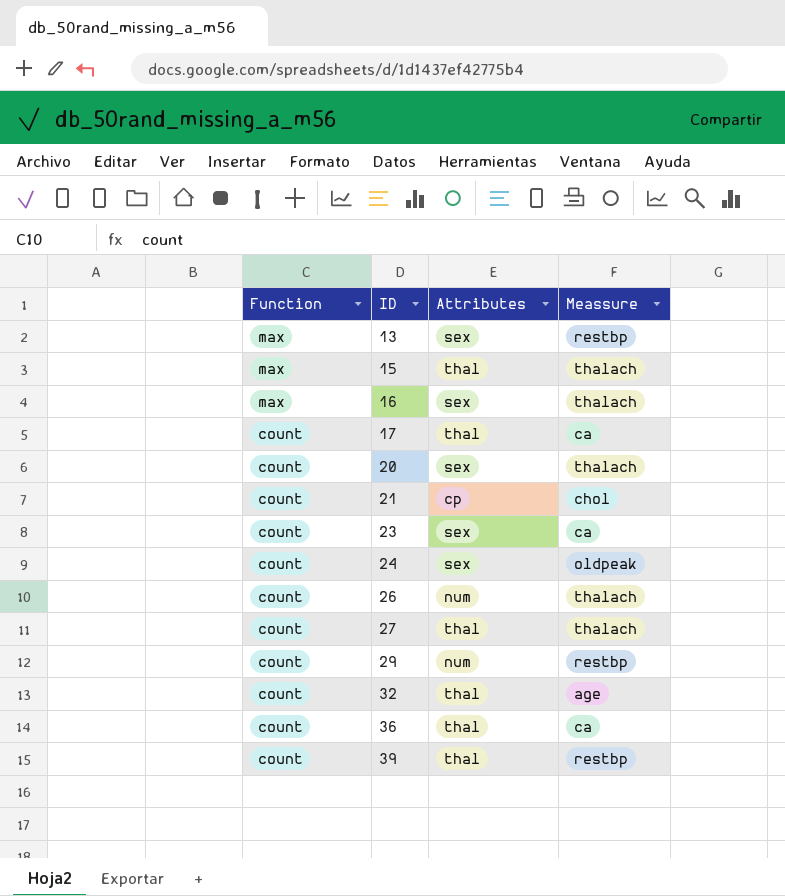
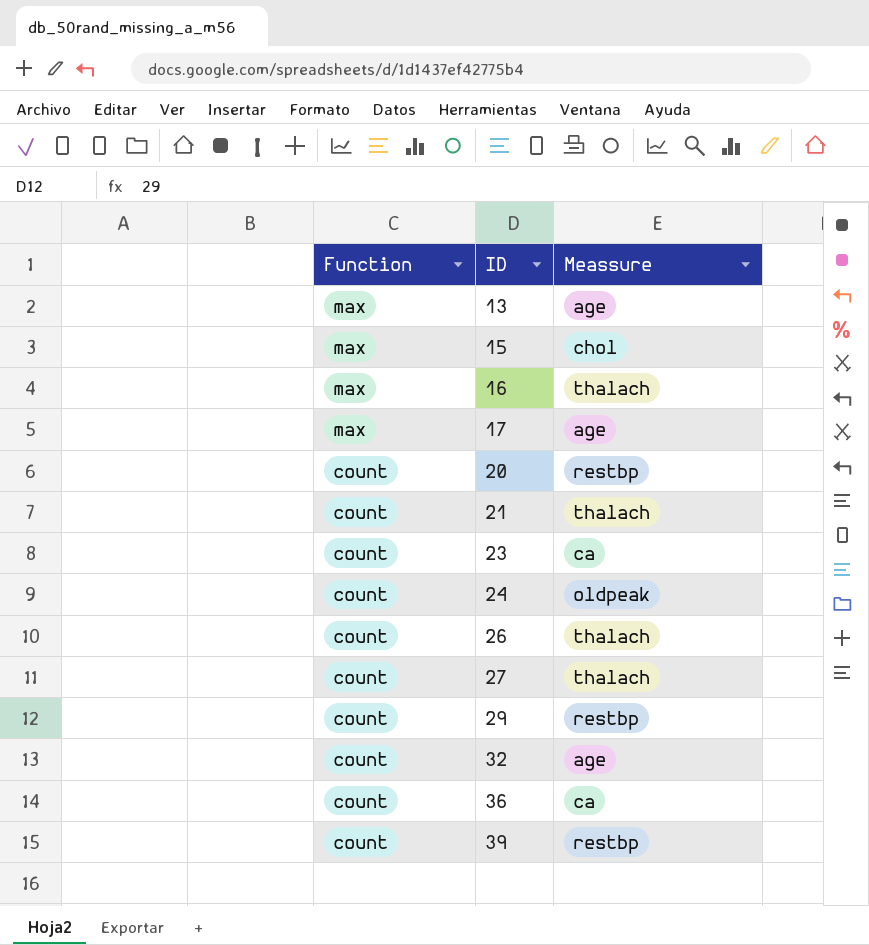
column Attributes | position: 3 -> none
13 | Meassure: restbp -> age
15 | Meassure: thalach -> chol
17 | Function: count -> max
17 | Meassure: ca -> age
20 | Meassure: thalach -> restbp
21 | Meassure: chol -> thalach

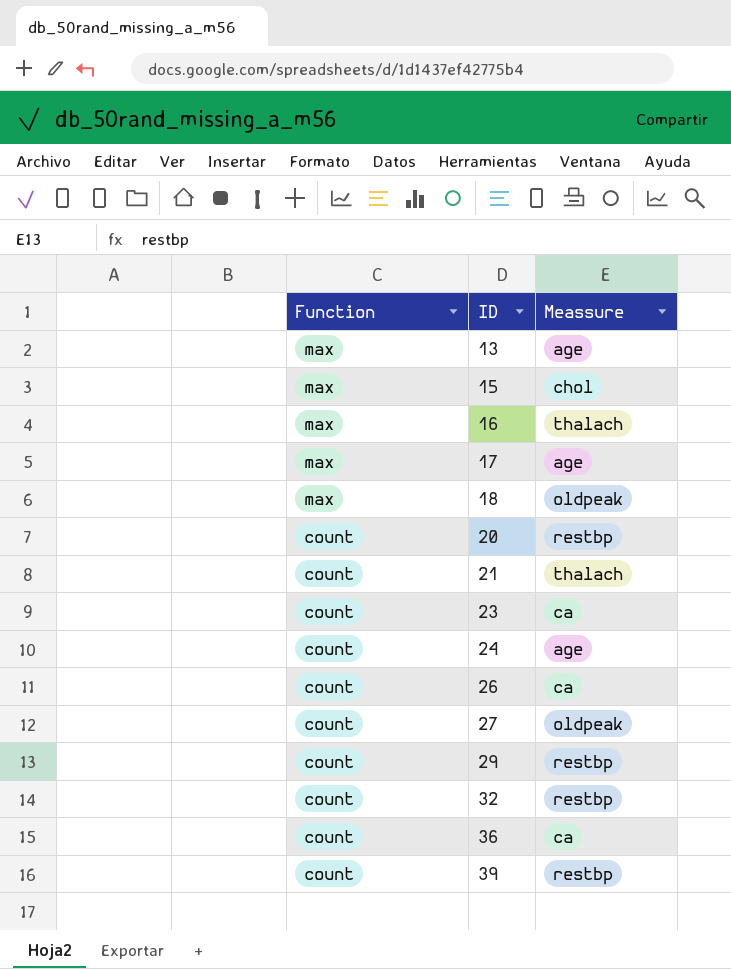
row 18: none -> max | oldpeak
24 | Meassure: oldpeak -> age
26 | Meassure: thalach -> ca
27 | Meassure: thalach -> oldpeak
32 | Meassure: age -> restbp

